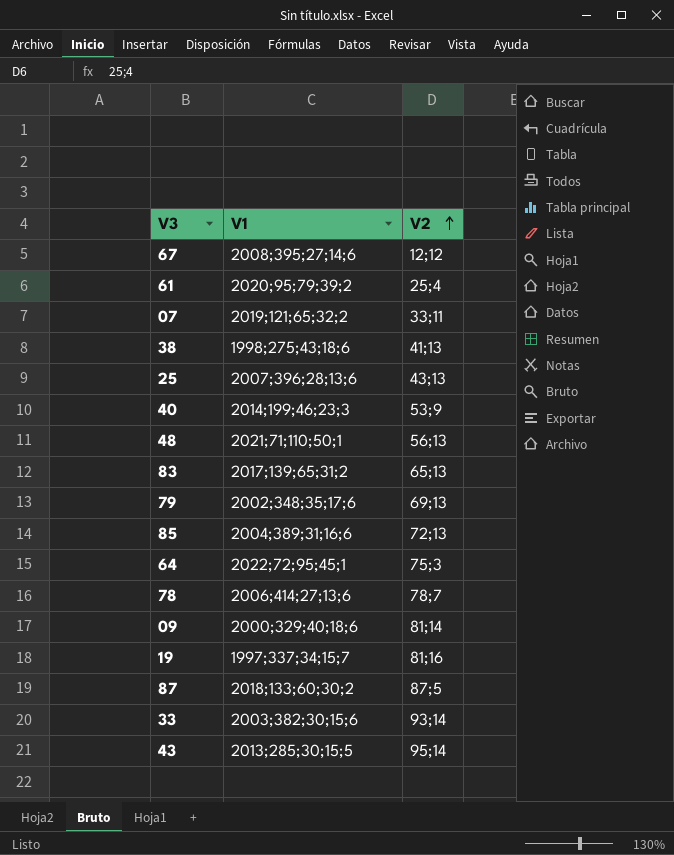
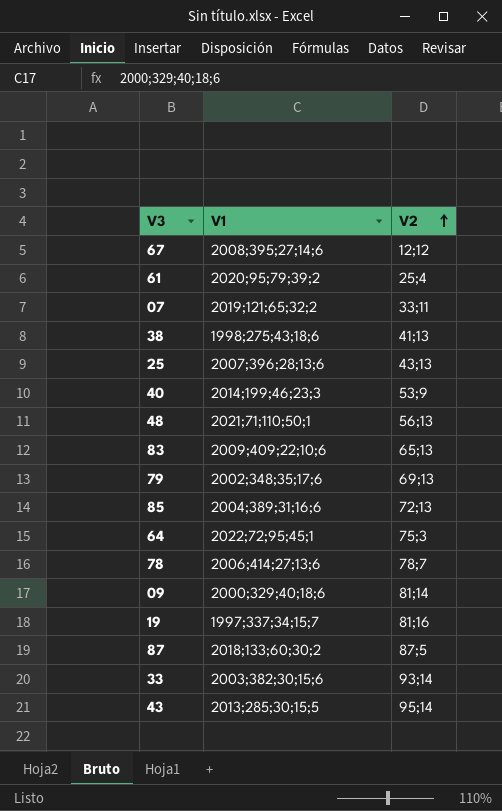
83 | V1: 2017;139;65;31;2 -> 2009;409;22;10;6

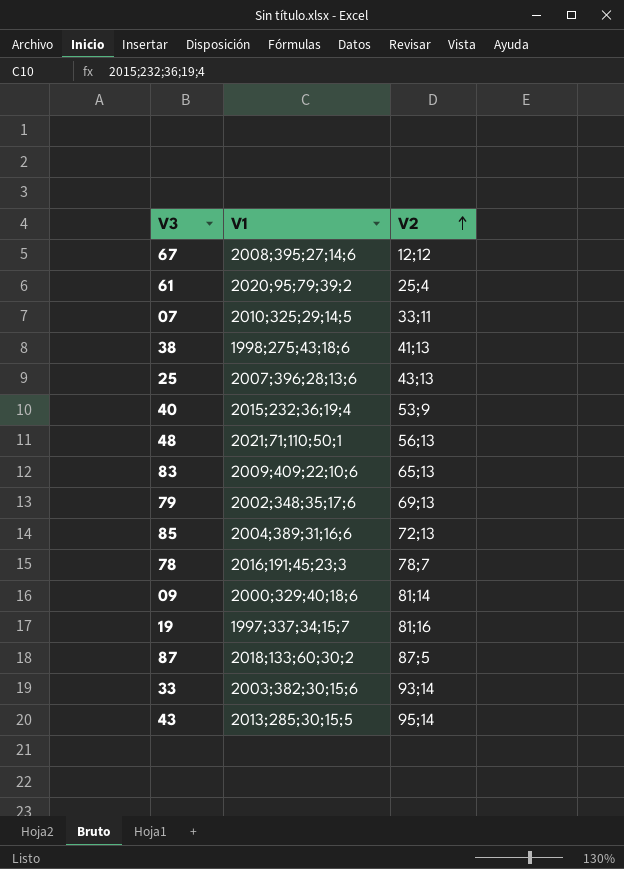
row 64: 2022;72;95;45;1 | 75;3 -> none
07 | V1: 2019;121;65;32;2 -> 2010;325;29;14;5
40 | V1: 2014;199;46;23;3 -> 2015;232;36;19;4
78 | V1: 2006;414;27;13;6 -> 2016;191;45;23;3

